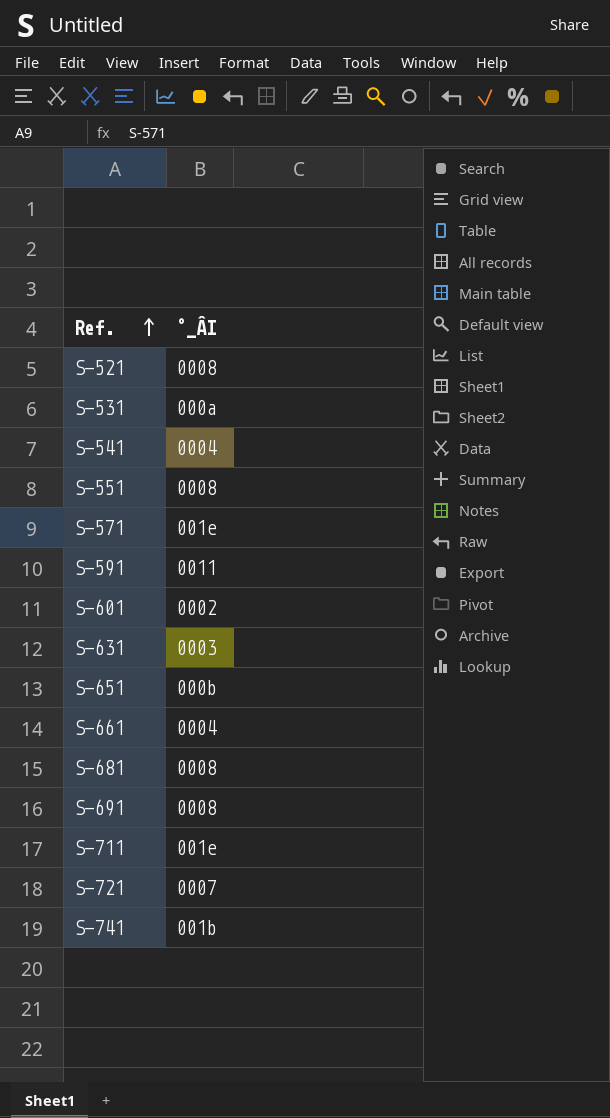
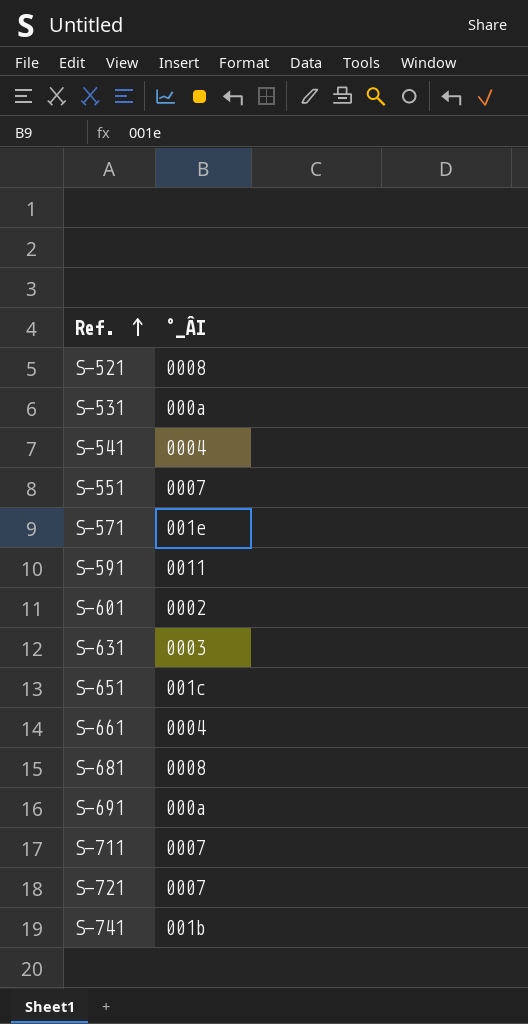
S-551 | °_ÂI: 0008 -> 0007
S-651 | °_ÂI: 000b -> 001c
S-691 | °_ÂI: 0008 -> 000a
S-711 | °_ÂI: 001e -> 0007

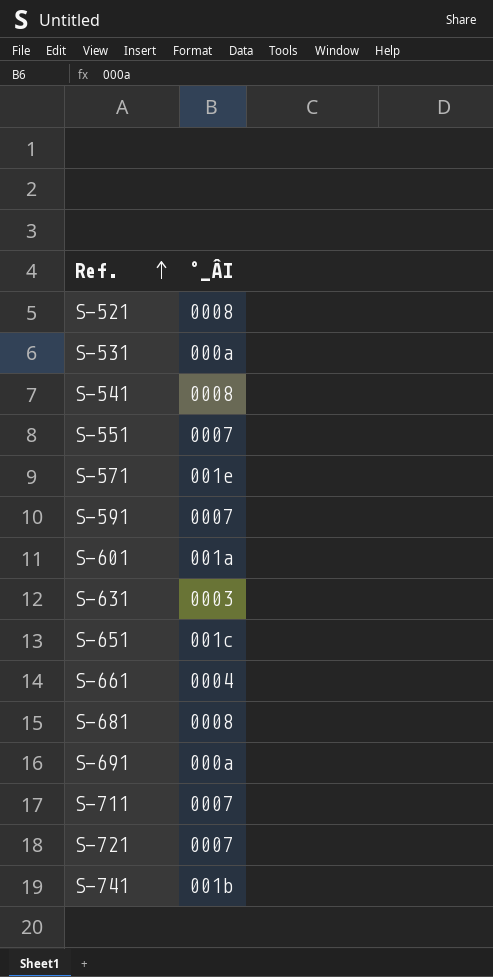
S-541 | °_ÂI: 0004 -> 0008
S-591 | °_ÂI: 0011 -> 0007
S-601 | °_ÂI: 0002 -> 001a

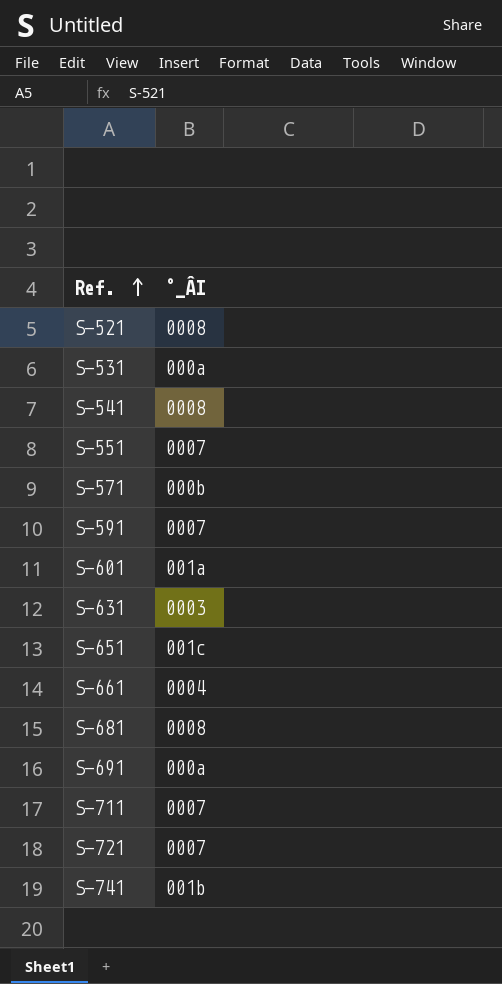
S-571 | °_ÂI: 001e -> 000b

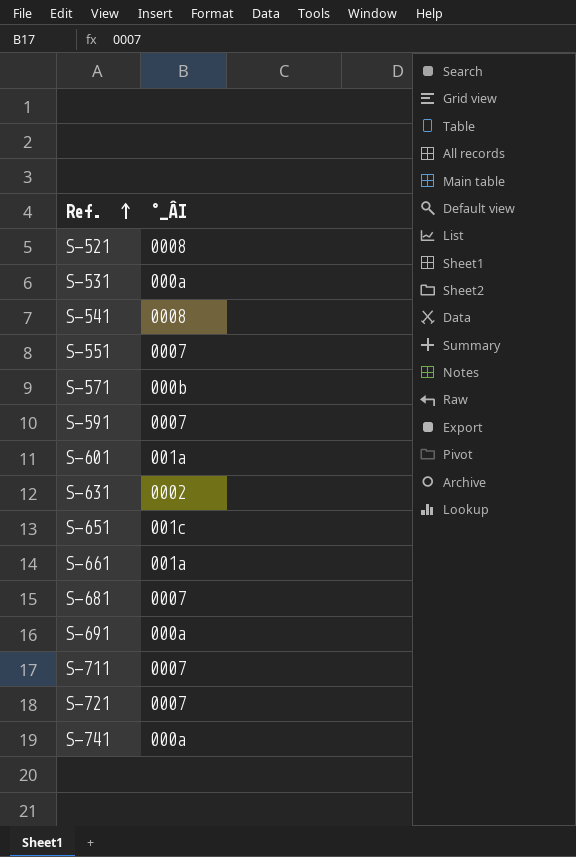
S-631 | °_ÂI: 0003 -> 0002
S-661 | °_ÂI: 0004 -> 001a
S-681 | °_ÂI: 0008 -> 0007
S-741 | °_ÂI: 001b -> 000a

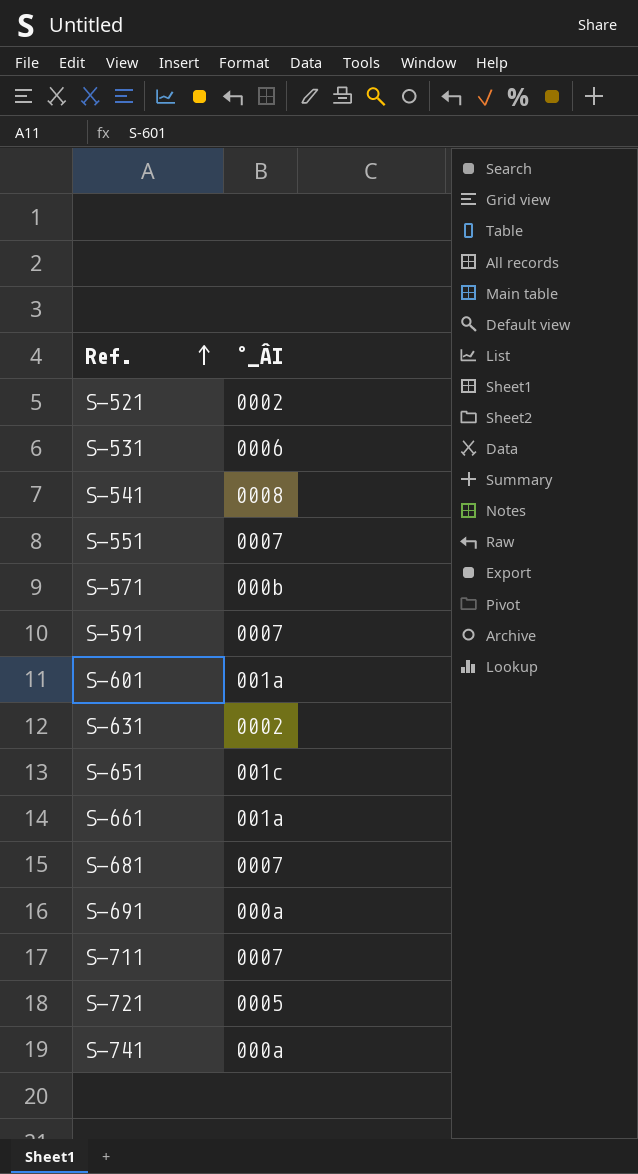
S-521 | °_ÂI: 0008 -> 0002
S-531 | °_ÂI: 000a -> 0006
S-721 | °_ÂI: 0007 -> 0005

